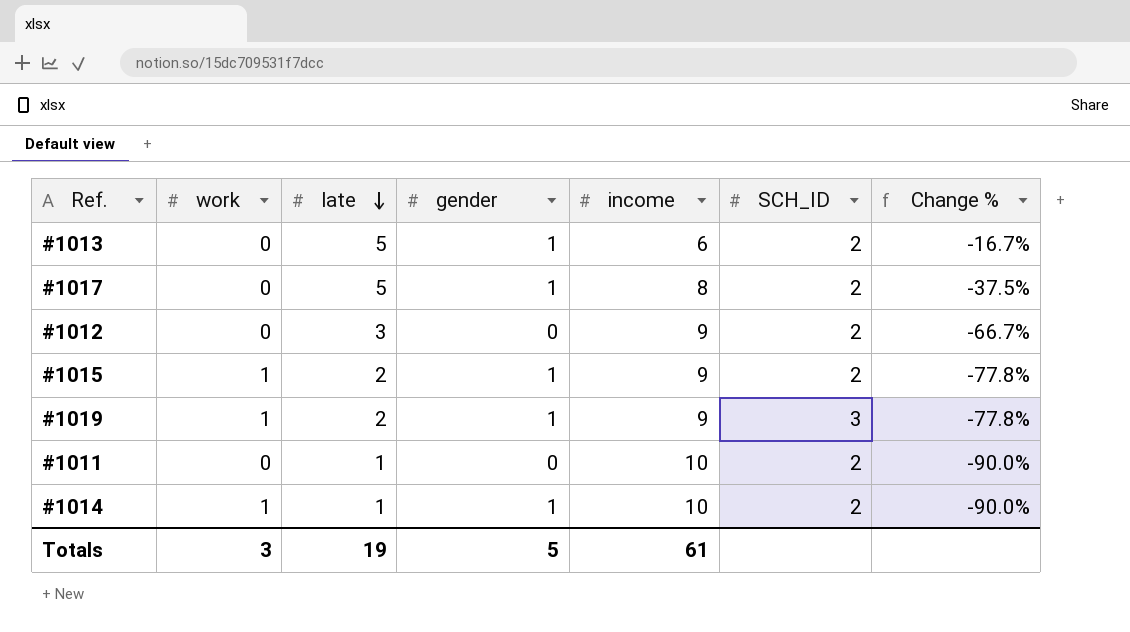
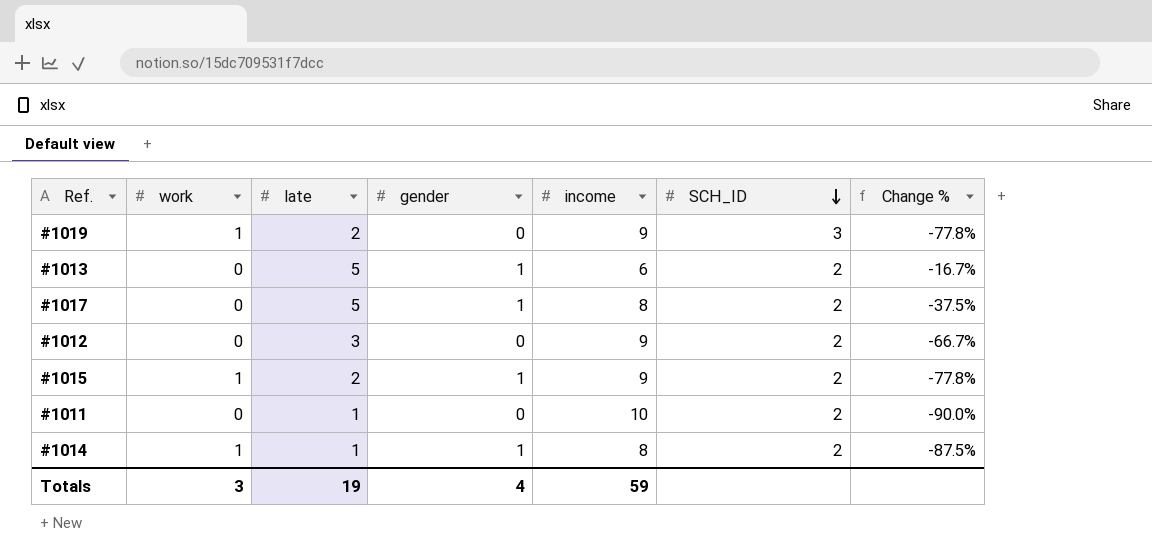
row order: late descending -> SCH_ID descending
#1019 | gender: 1 -> 0
#1014 | income: 10 -> 8
#1014 | Change %: -90.0% -> -87.5%
Totals | gender: 5 -> 4
Totals | income: 61 -> 59

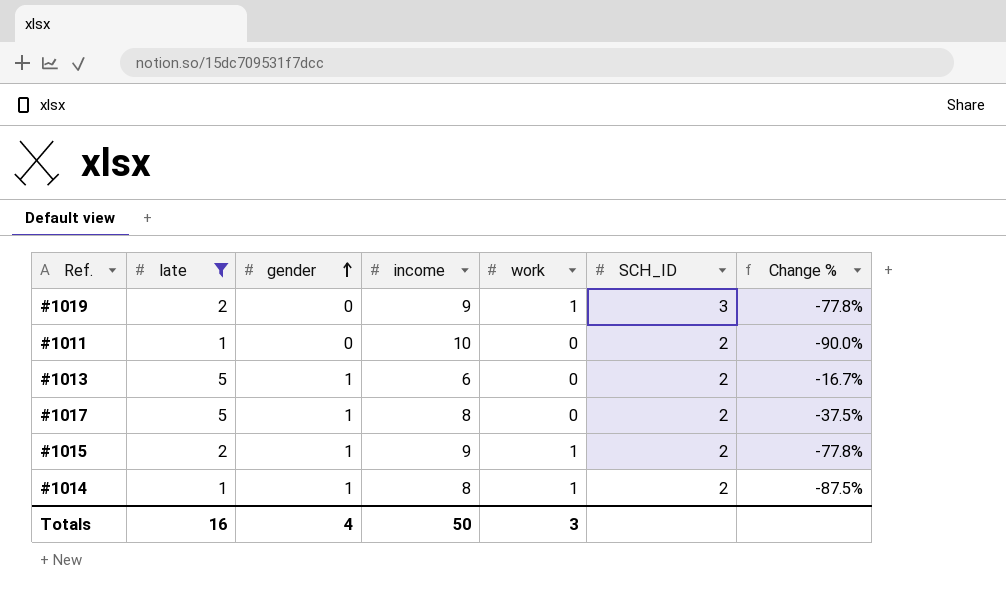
filter: none -> late != 3
row order: SCH_ID descending -> gender ascending
column work | position: 2 -> 5
Totals | late: 19 -> 16
Totals | income: 59 -> 50

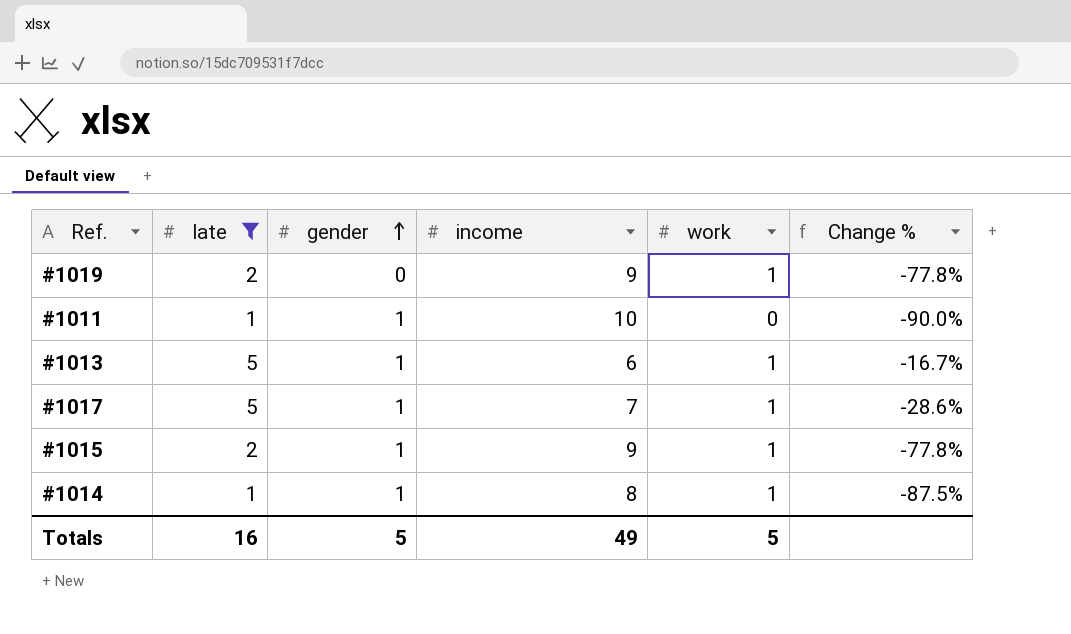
column SCH_ID | position: 6 -> none
#1011 | gender: 0 -> 1
#1013 | work: 0 -> 1
#1017 | income: 8 -> 7
#1017 | work: 0 -> 1
#1017 | Change %: -37.5% -> -28.6%
Totals | gender: 4 -> 5
Totals | income: 50 -> 49
Totals | work: 3 -> 5

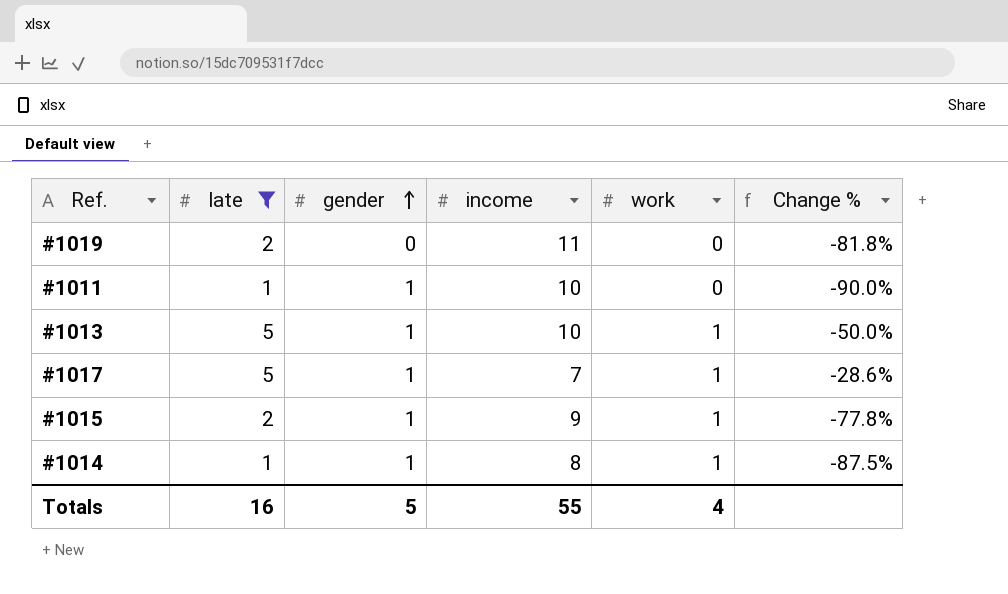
#1019 | income: 9 -> 11
#1019 | work: 1 -> 0
#1019 | Change %: -77.8% -> -81.8%
#1013 | income: 6 -> 10
#1013 | Change %: -16.7% -> -50.0%
Totals | income: 49 -> 55
Totals | work: 5 -> 4

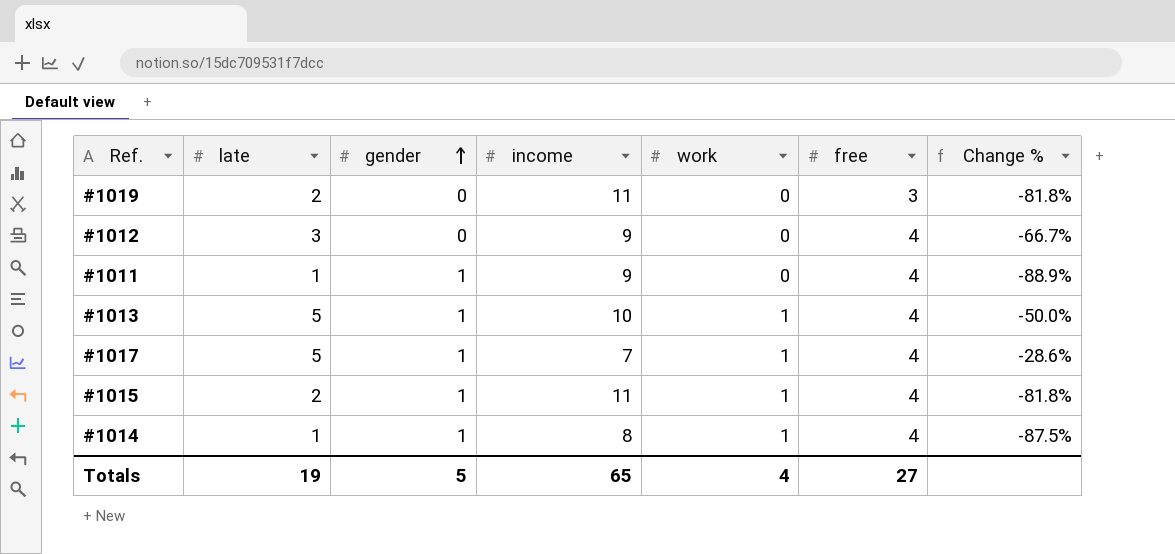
filter: late != 3 -> none
column free | position: none -> 6
#1011 | income: 10 -> 9
#1011 | Change %: -90.0% -> -88.9%
#1015 | income: 9 -> 11
#1015 | Change %: -77.8% -> -81.8%
Totals | late: 16 -> 19
Totals | income: 55 -> 65

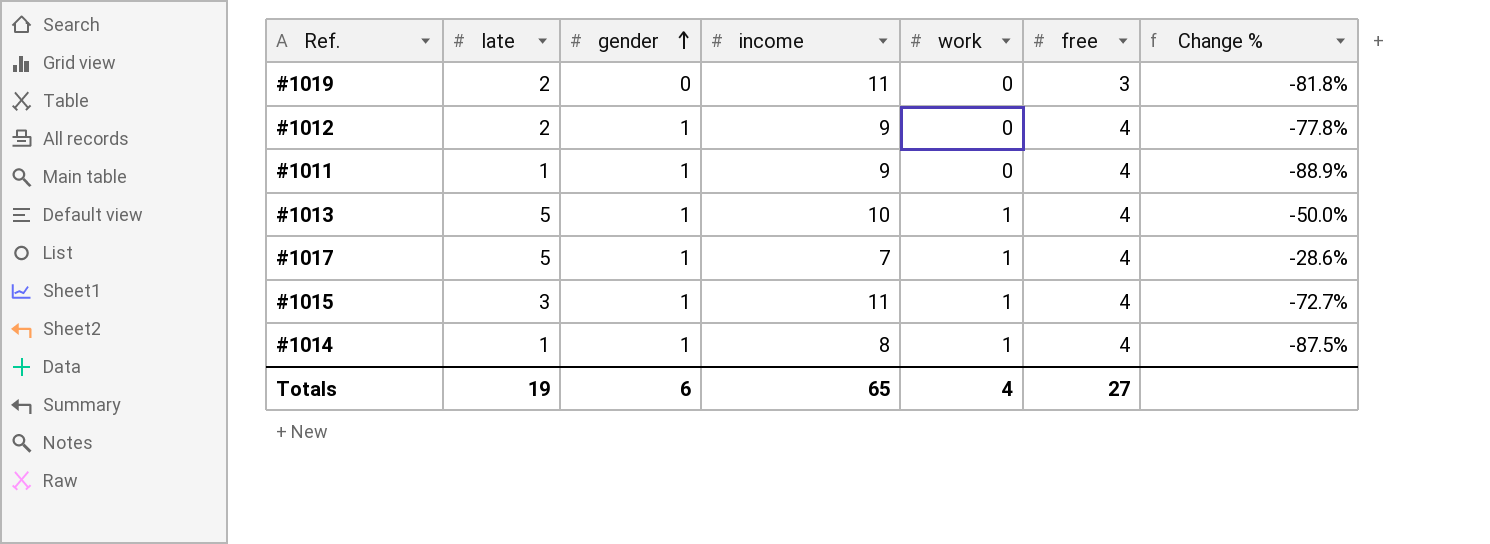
#1012 | late: 3 -> 2
#1012 | gender: 0 -> 1
#1012 | Change %: -66.7% -> -77.8%
#1015 | late: 2 -> 3
#1015 | Change %: -81.8% -> -72.7%
Totals | gender: 5 -> 6

